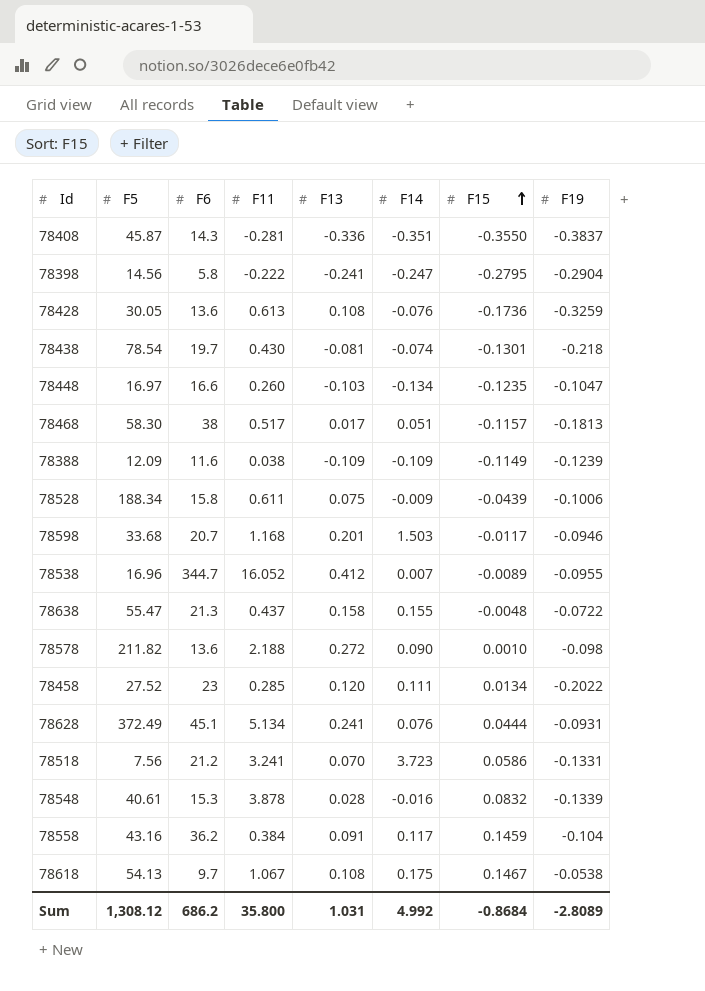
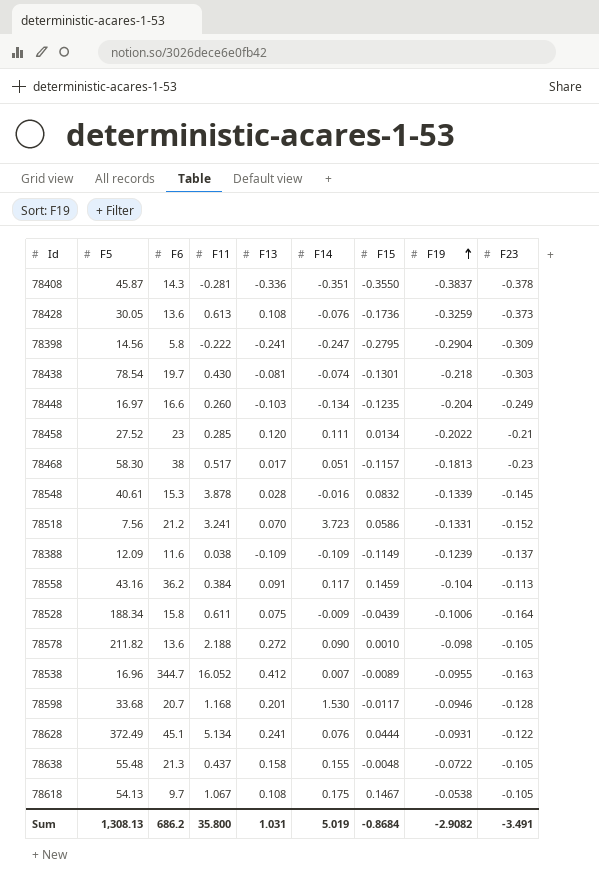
row order: F15 ascending -> F19 ascending
column F23 | position: none -> 9
78448 | F19: -0.1047 -> -0.204
78598 | F14: 1.503 -> 1.530
78638 | F5: 55.47 -> 55.48
Sum | F5: 1,308.12 -> 1,308.13
Sum | F14: 4.992 -> 5.019
Sum | F19: -2.8089 -> -2.9082

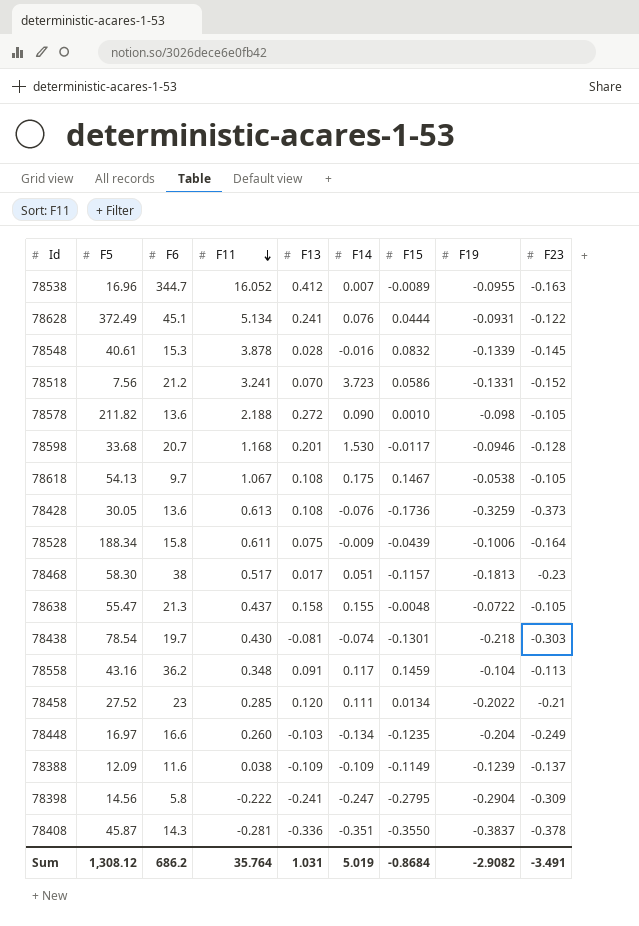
row order: F19 ascending -> F11 descending
78638 | F5: 55.48 -> 55.47
78558 | F11: 0.384 -> 0.348
Sum | F5: 1,308.13 -> 1,308.12
Sum | F11: 35.800 -> 35.764

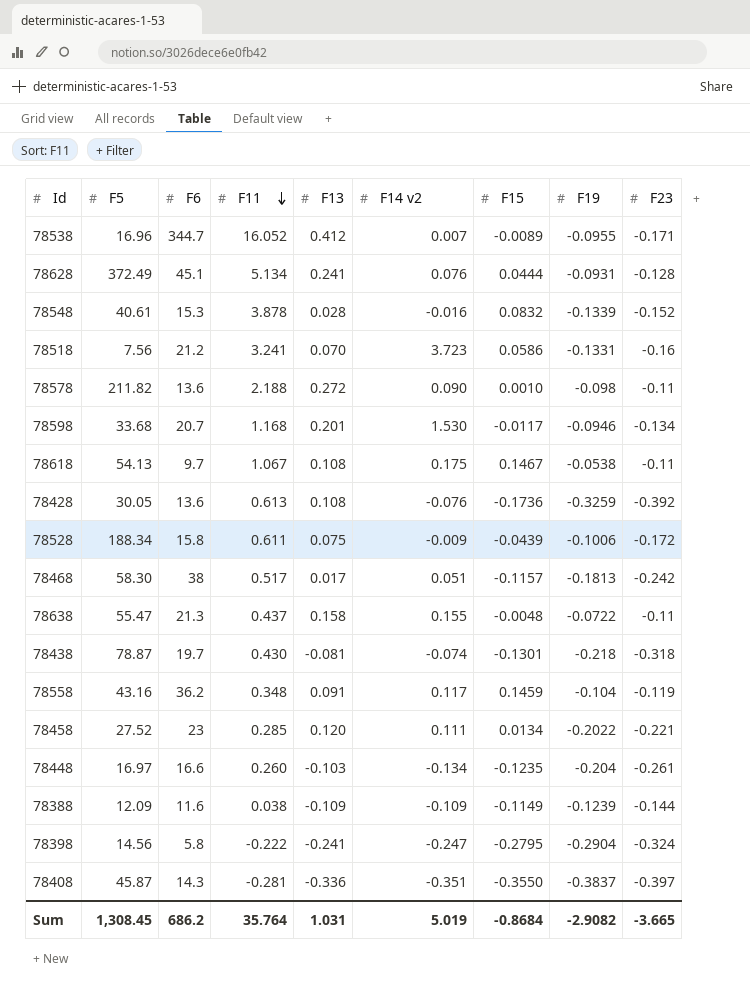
column name: F14 -> F14 v2
78538 | F23: -0.163 -> -0.171
78628 | F23: -0.122 -> -0.128
78548 | F23: -0.145 -> -0.152
78518 | F23: -0.152 -> -0.16
78578 | F23: -0.105 -> -0.11
78598 | F23: -0.128 -> -0.134
78618 | F23: -0.105 -> -0.11
78428 | F23: -0.373 -> -0.392
78528 | F23: -0.164 -> -0.172
78468 | F23: -0.23 -> -0.242
78638 | F23: -0.105 -> -0.11
78438 | F5: 78.54 -> 78.87
78438 | F23: -0.303 -> -0.318
78558 | F23: -0.113 -> -0.119
78458 | F23: -0.21 -> -0.221
78448 | F23: -0.249 -> -0.261
78388 | F23: -0.137 -> -0.144
78398 | F23: -0.309 -> -0.324
78408 | F23: -0.378 -> -0.397
Sum | F5: 1,308.12 -> 1,308.45
Sum | F23: -3.491 -> -3.665

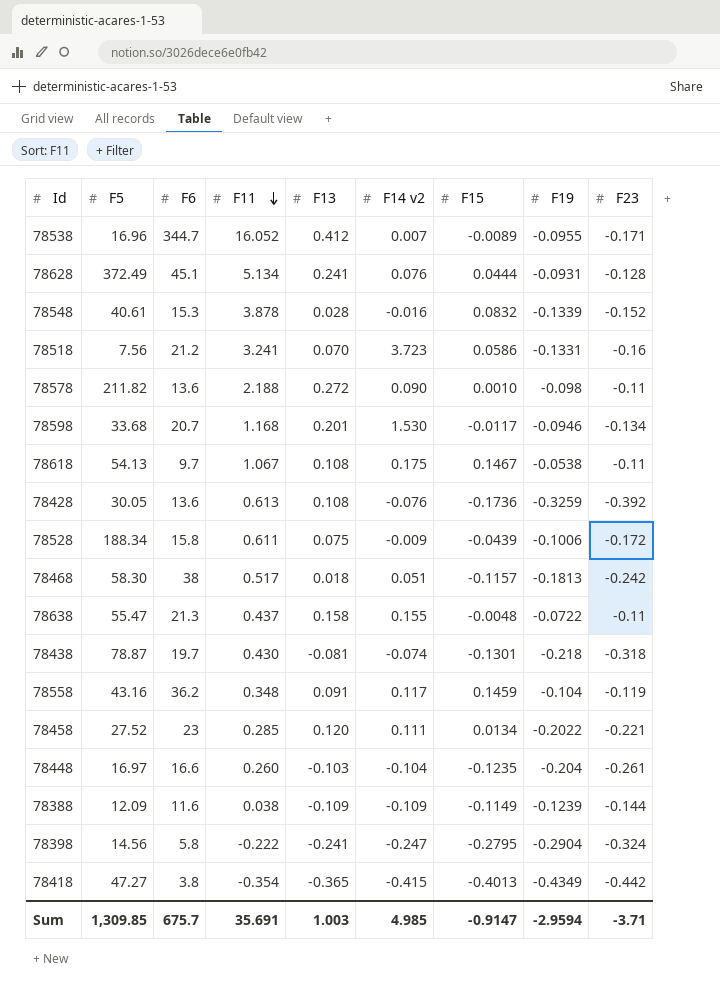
row 78408: 45.87 | 14.3 | -0.281 | -0.336 | -0.351 | -0.3550 | -0.3837 | -0.397 -> none
78468 | F13: 0.017 -> 0.018
78448 | F14 v2: -0.134 -> -0.104
row 78418: none -> 47.27 | 3.8 | -0.354 | -0.365 | -0.415 | -0.4013 | -0.4349 | -0.442
Sum | F5: 1,308.45 -> 1,309.85
Sum | F6: 686.2 -> 675.7
Sum | F11: 35.764 -> 35.691
Sum | F13: 1.031 -> 1.003
Sum | F14 v2: 5.019 -> 4.985
Sum | F15: -0.8684 -> -0.9147
Sum | F19: -2.9082 -> -2.9594
Sum | F23: -3.665 -> -3.71

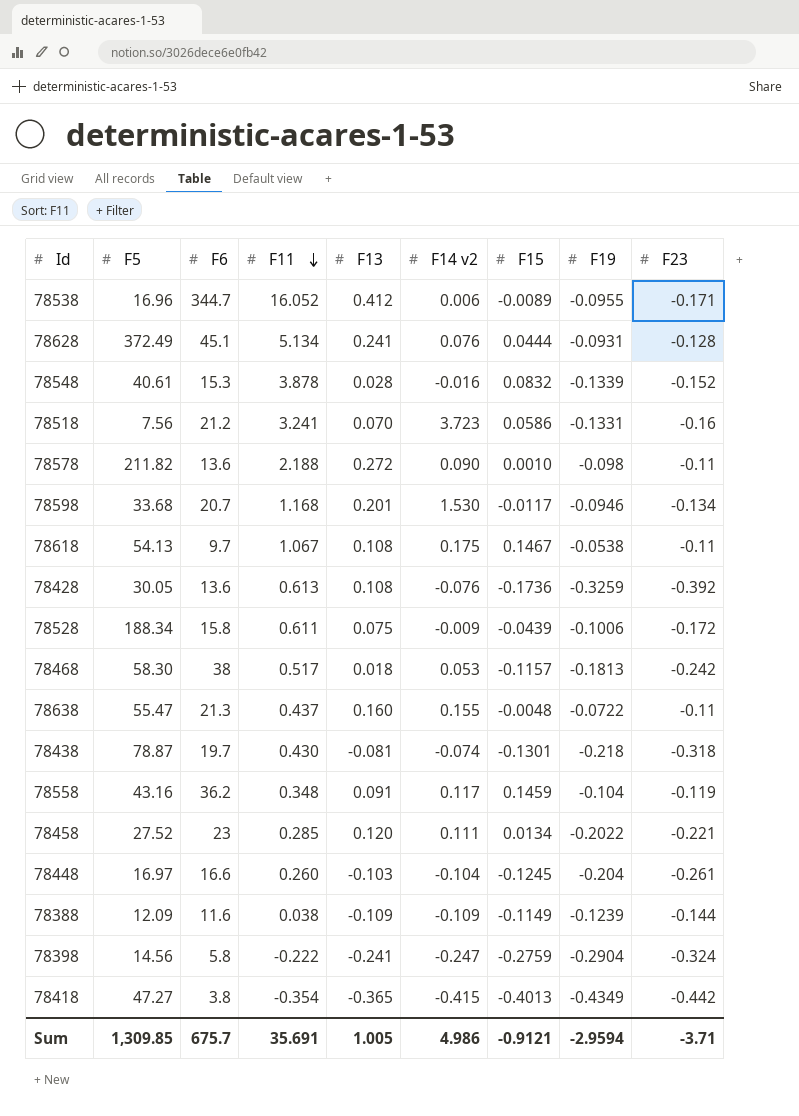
78538 | F14 v2: 0.007 -> 0.006
78468 | F14 v2: 0.051 -> 0.053
78638 | F13: 0.158 -> 0.160
78448 | F15: -0.1235 -> -0.1245
78398 | F15: -0.2795 -> -0.2759
Sum | F13: 1.003 -> 1.005
Sum | F14 v2: 4.985 -> 4.986
Sum | F15: -0.9147 -> -0.9121

